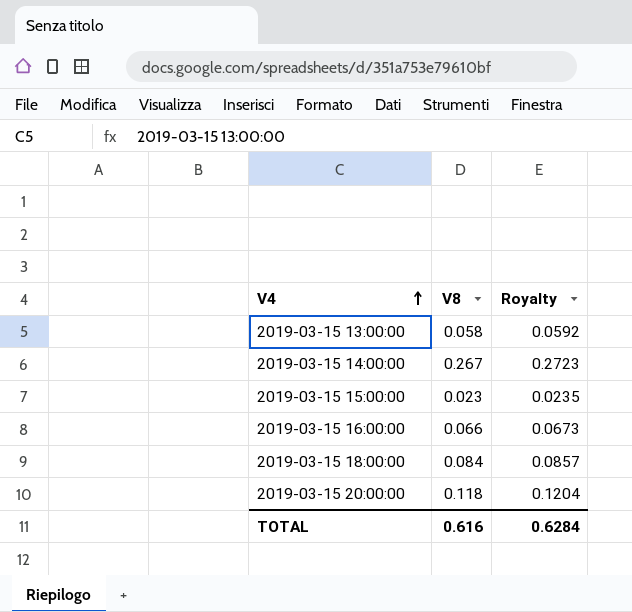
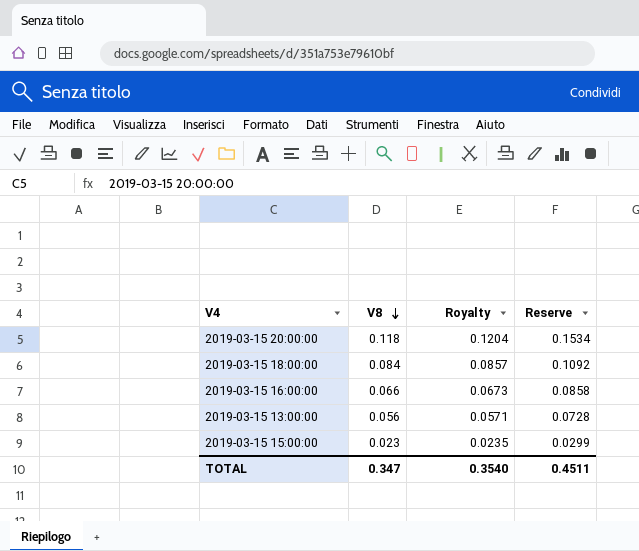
row order: V4 ascending -> V8 descending
column Reserve | formula: none -> [V8] * 1.3
row 2019-03-15 14:00:00: 0.267 | 0.2723 -> none
2019-03-15 13:00:00 | V8: 0.058 -> 0.056
2019-03-15 13:00:00 | Royalty: 0.0592 -> 0.0571
TOTAL | V8: 0.616 -> 0.347
TOTAL | Royalty: 0.6284 -> 0.3540

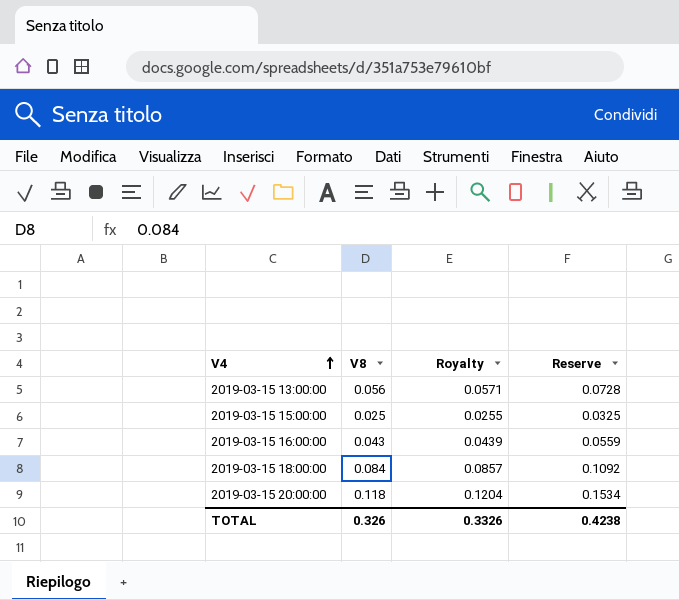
row order: V8 descending -> V4 ascending
2019-03-15 15:00:00 | V8: 0.023 -> 0.025
2019-03-15 15:00:00 | Royalty: 0.0235 -> 0.0255
2019-03-15 15:00:00 | Reserve: 0.0299 -> 0.0325
2019-03-15 16:00:00 | V8: 0.066 -> 0.043
2019-03-15 16:00:00 | Royalty: 0.0673 -> 0.0439
2019-03-15 16:00:00 | Reserve: 0.0858 -> 0.0559
TOTAL | V8: 0.347 -> 0.326
TOTAL | Royalty: 0.3540 -> 0.3326
TOTAL | Reserve: 0.4511 -> 0.4238

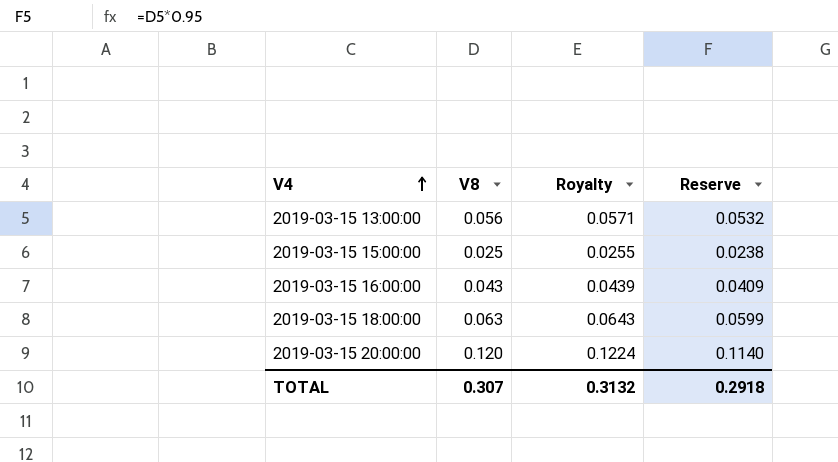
column Reserve | formula: [V8] * 1.3 -> [V8] * 0.95
2019-03-15 18:00:00 | V8: 0.084 -> 0.063
2019-03-15 18:00:00 | Royalty: 0.0857 -> 0.0643
2019-03-15 20:00:00 | V8: 0.118 -> 0.120
2019-03-15 20:00:00 | Royalty: 0.1204 -> 0.1224
TOTAL | V8: 0.326 -> 0.307
TOTAL | Royalty: 0.3326 -> 0.3132
TOTAL | Reserve: 0.4238 -> 0.2918

